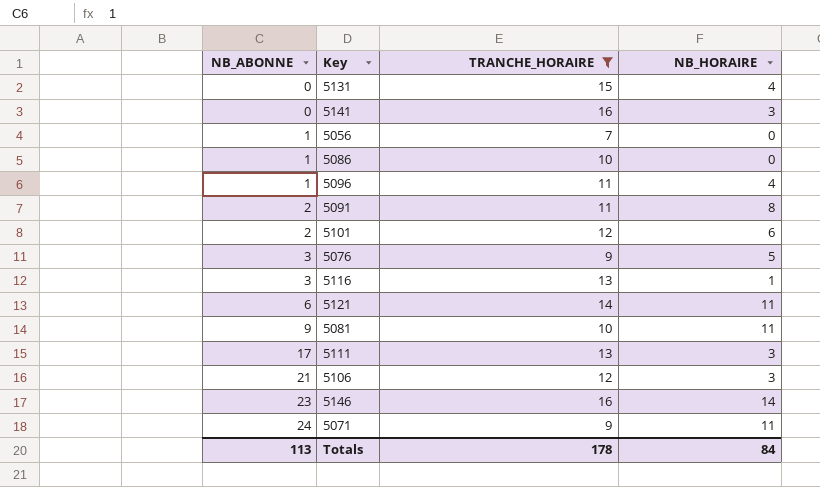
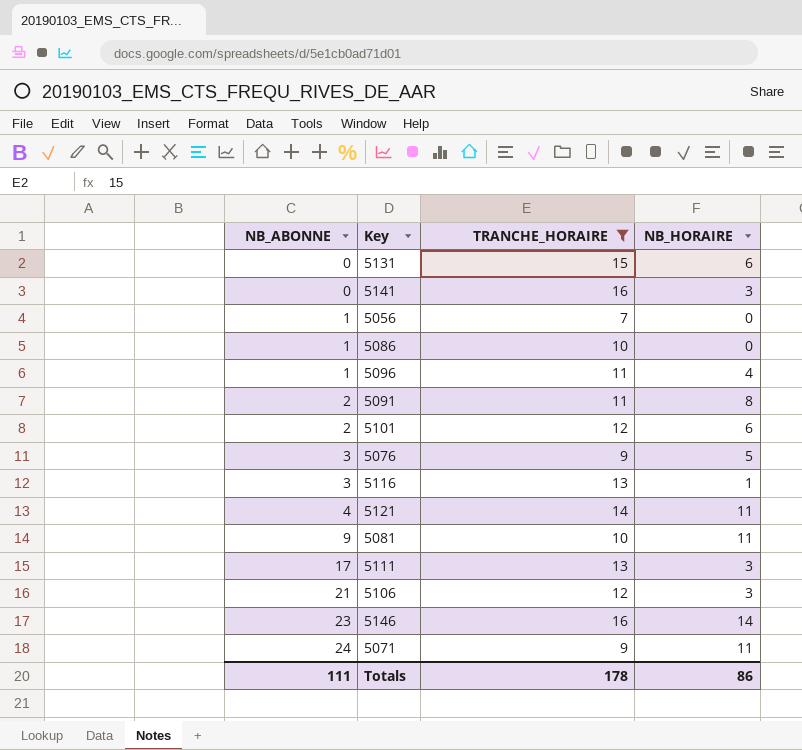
5131 | NB_HORAIRE: 4 -> 6
5121 | NB_ABONNE: 6 -> 4
Totals | NB_ABONNE: 113 -> 111
Totals | NB_HORAIRE: 84 -> 86

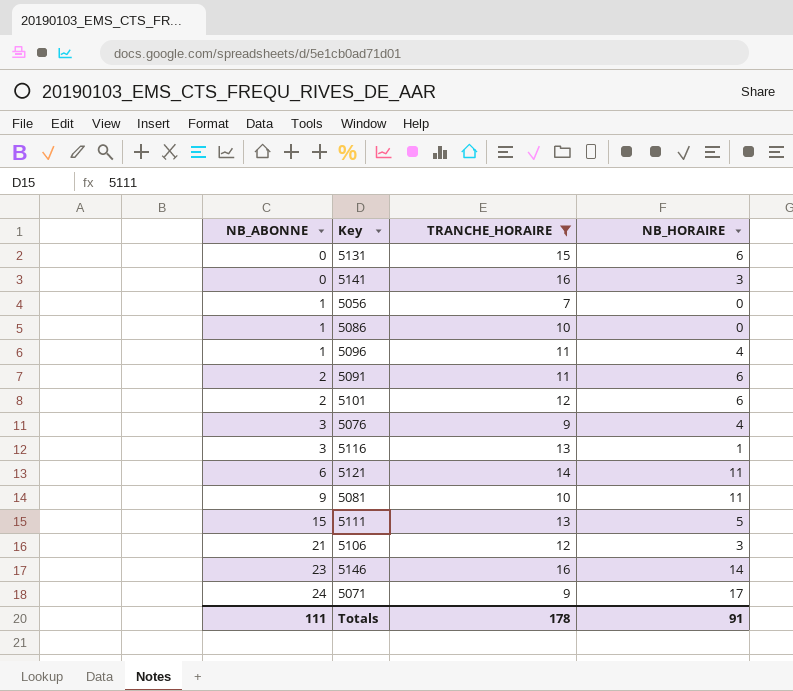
5091 | NB_HORAIRE: 8 -> 6
5076 | NB_HORAIRE: 5 -> 4
5121 | NB_ABONNE: 4 -> 6
5111 | NB_ABONNE: 17 -> 15
5111 | NB_HORAIRE: 3 -> 5
5071 | NB_HORAIRE: 11 -> 17
Totals | NB_HORAIRE: 86 -> 91

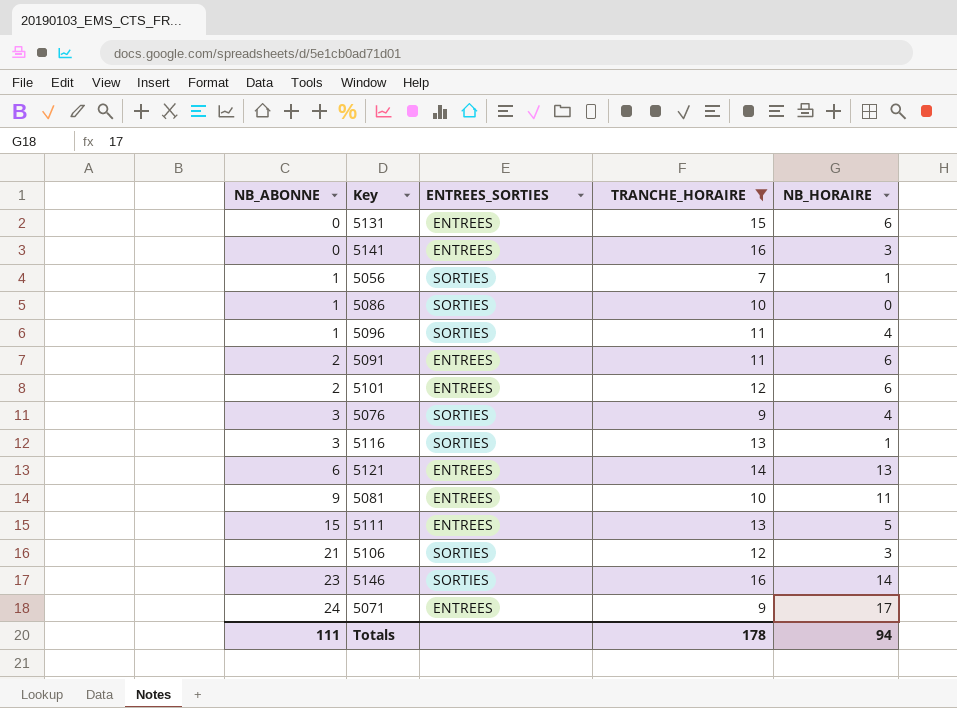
column ENTREES_SORTIES | position: none -> 3
5056 | NB_HORAIRE: 0 -> 1
5121 | NB_HORAIRE: 11 -> 13
Totals | NB_HORAIRE: 91 -> 94

